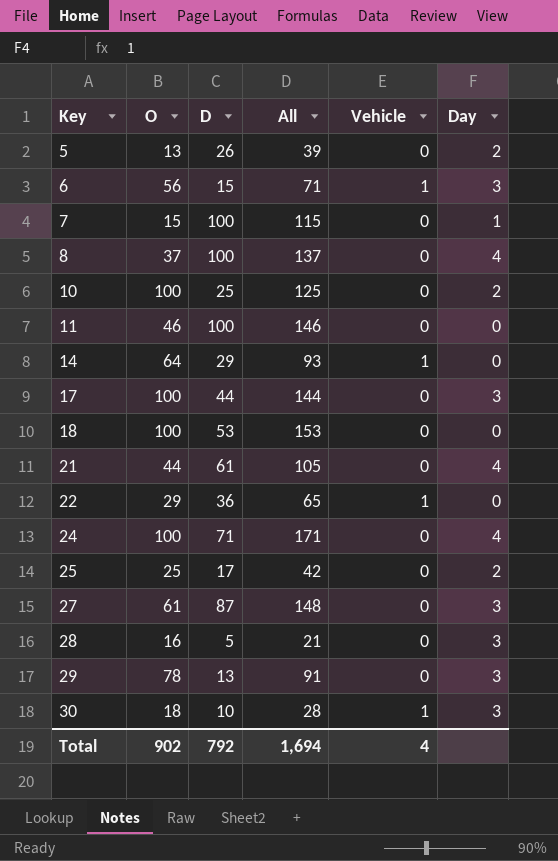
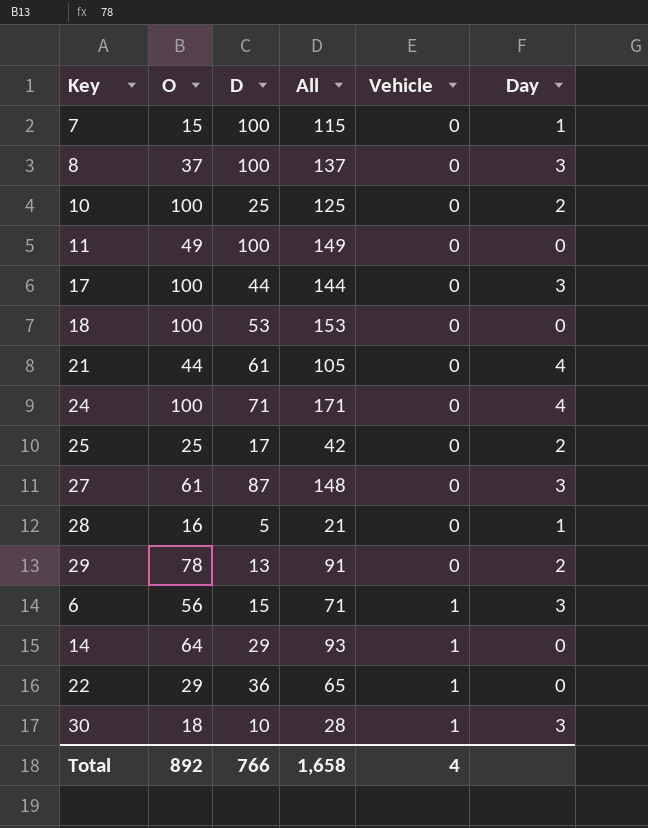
row order: Key ascending -> Vehicle ascending
row 5: 13 | 26 | 39 | 0 | 2 -> none
8 | Day: 4 -> 3
11 | O: 46 -> 49
11 | All: 146 -> 149
28 | Day: 3 -> 1
29 | Day: 3 -> 2
Total | O: 902 -> 892
Total | D: 792 -> 766
Total | All: 1,694 -> 1,658

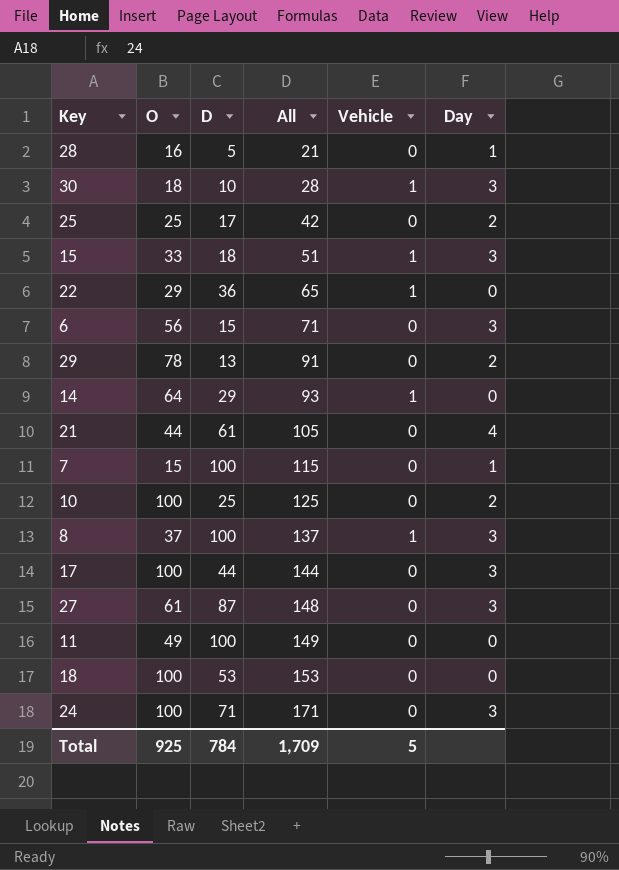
row order: Vehicle ascending -> All ascending
row 15: none -> 33 | 18 | 51 | 1 | 3
6 | Vehicle: 1 -> 0
8 | Vehicle: 0 -> 1
24 | Day: 4 -> 3
Total | O: 892 -> 925
Total | D: 766 -> 784
Total | All: 1,658 -> 1,709
Total | Vehicle: 4 -> 5

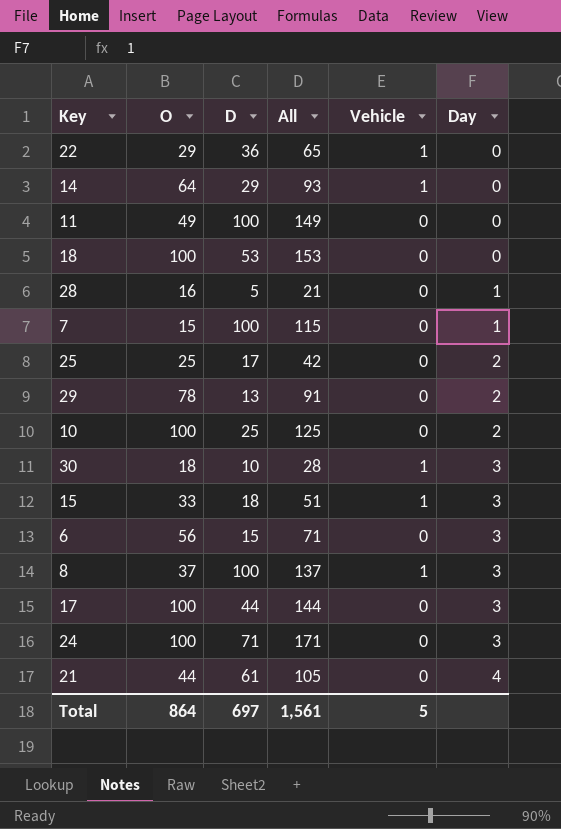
row order: All ascending -> Day ascending
row 27: 61 | 87 | 148 | 0 | 3 -> none
Total | O: 925 -> 864
Total | D: 784 -> 697
Total | All: 1,709 -> 1,561

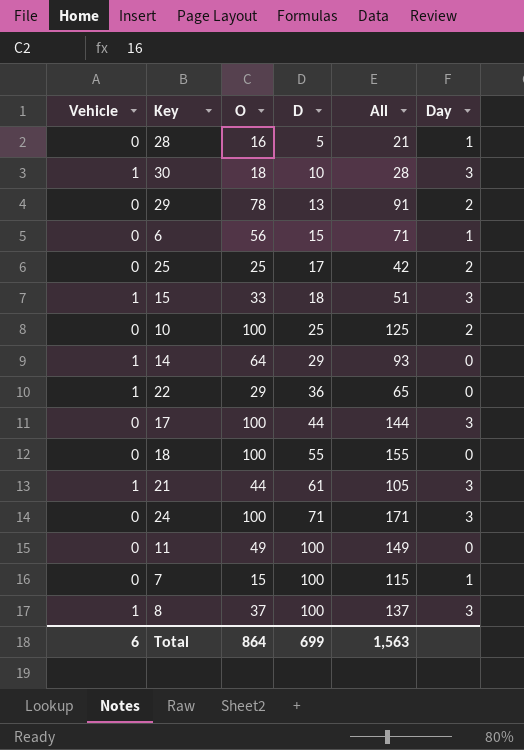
row order: Day ascending -> D ascending
column Vehicle | position: 5 -> 1
6 | Day: 3 -> 1
18 | D: 53 -> 55
18 | All: 153 -> 155
21 | Vehicle: 0 -> 1
21 | Day: 4 -> 3
Total | Vehicle: 5 -> 6
Total | D: 697 -> 699
Total | All: 1,561 -> 1,563

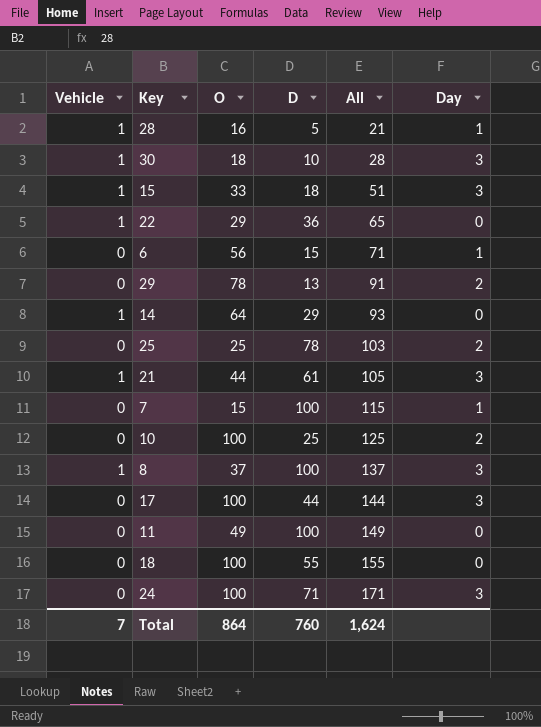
row order: D ascending -> All ascending
28 | Vehicle: 0 -> 1
25 | D: 17 -> 78
25 | All: 42 -> 103
Total | Vehicle: 6 -> 7
Total | D: 699 -> 760
Total | All: 1,563 -> 1,624

